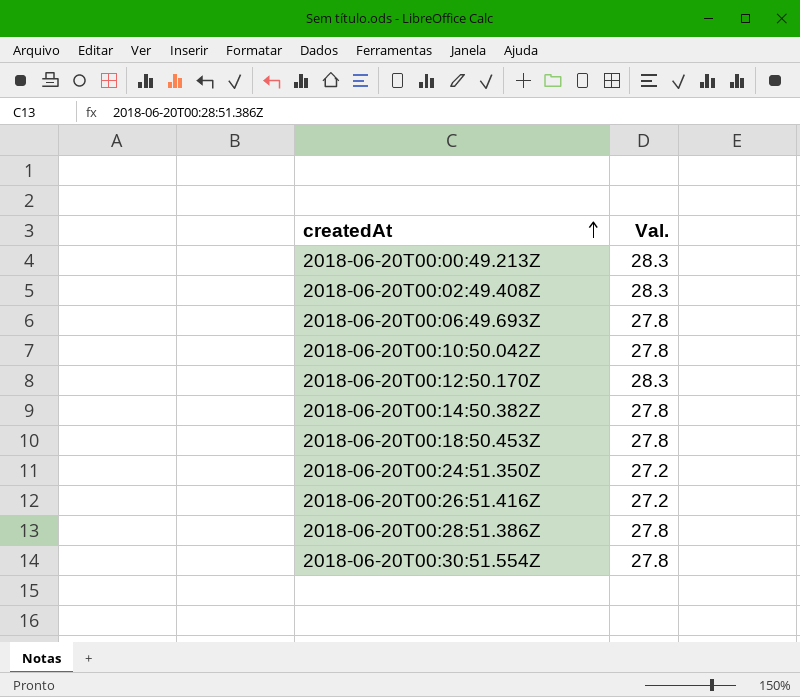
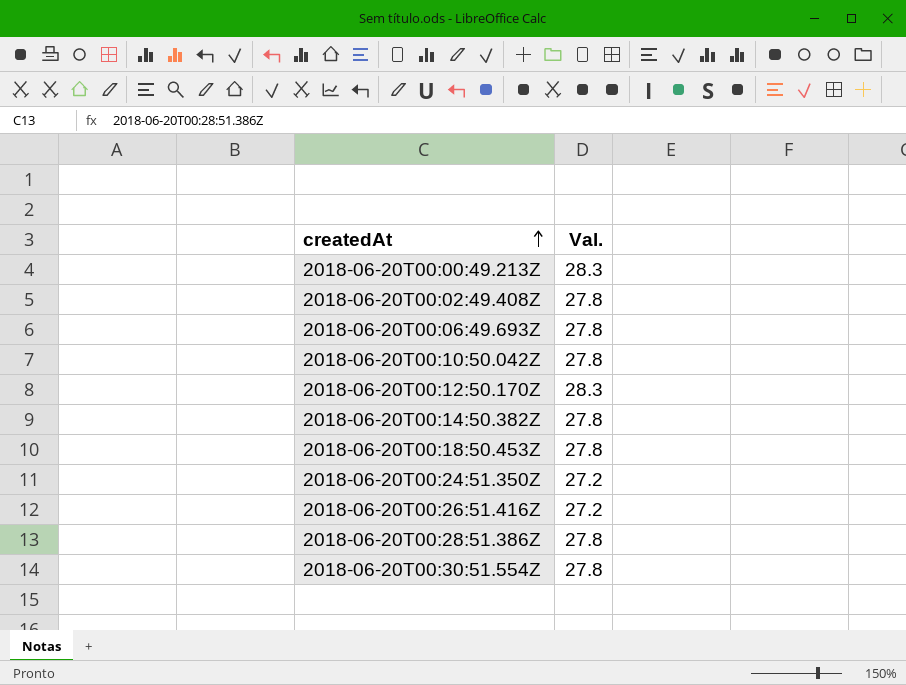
2018-06-20T00:02:49.408Z | Val.: 28.3 -> 27.8

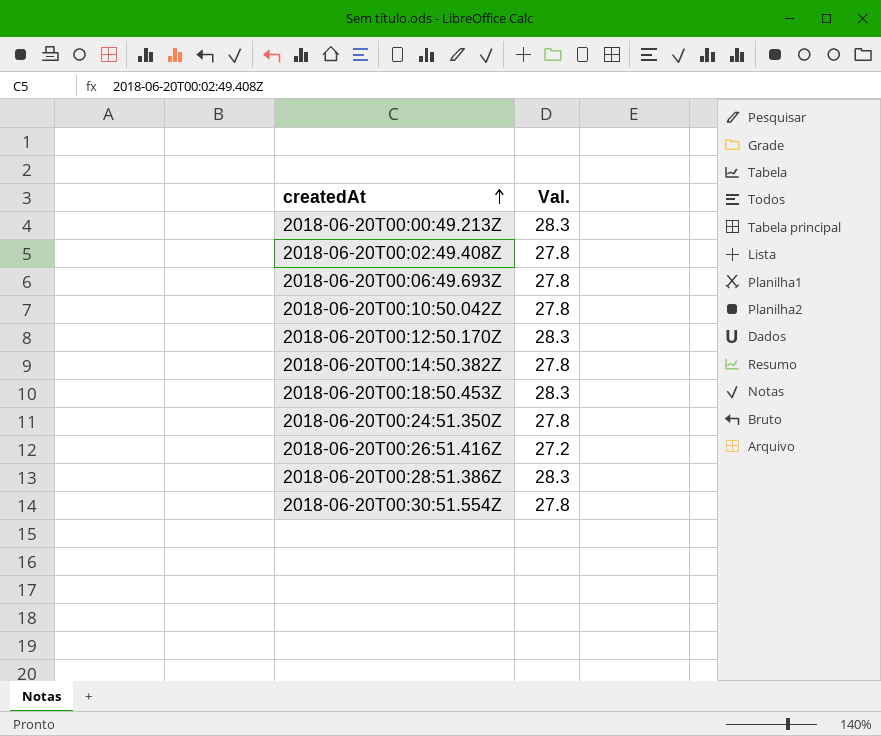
2018-06-20T00:18:50.453Z | Val.: 27.8 -> 28.3
2018-06-20T00:24:51.350Z | Val.: 27.2 -> 27.8
2018-06-20T00:28:51.386Z | Val.: 27.8 -> 28.3

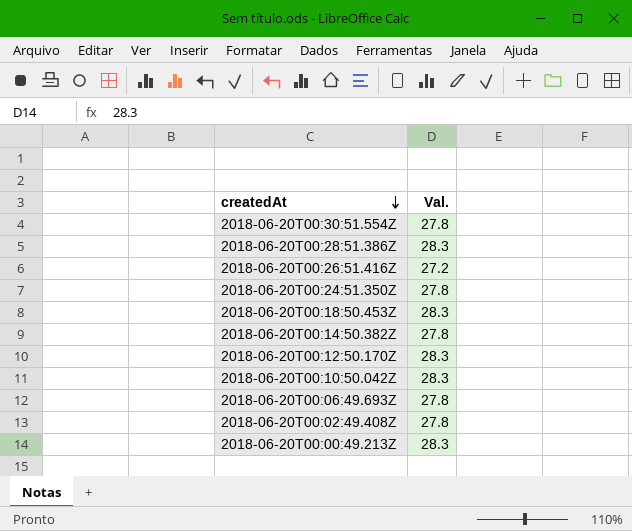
row order: createdAt ascending -> createdAt descending
2018-06-20T00:10:50.042Z | Val.: 27.8 -> 28.3

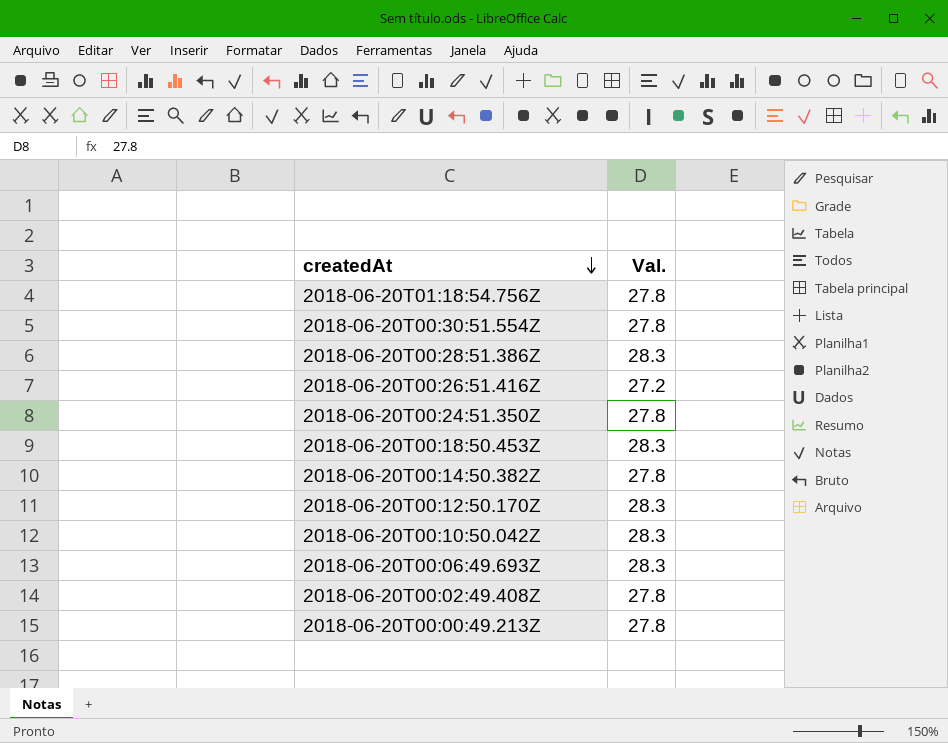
row 2018-06-20T01:18:54.756Z: none -> 27.8
2018-06-20T00:06:49.693Z | Val.: 27.8 -> 28.3
2018-06-20T00:00:49.213Z | Val.: 28.3 -> 27.8

